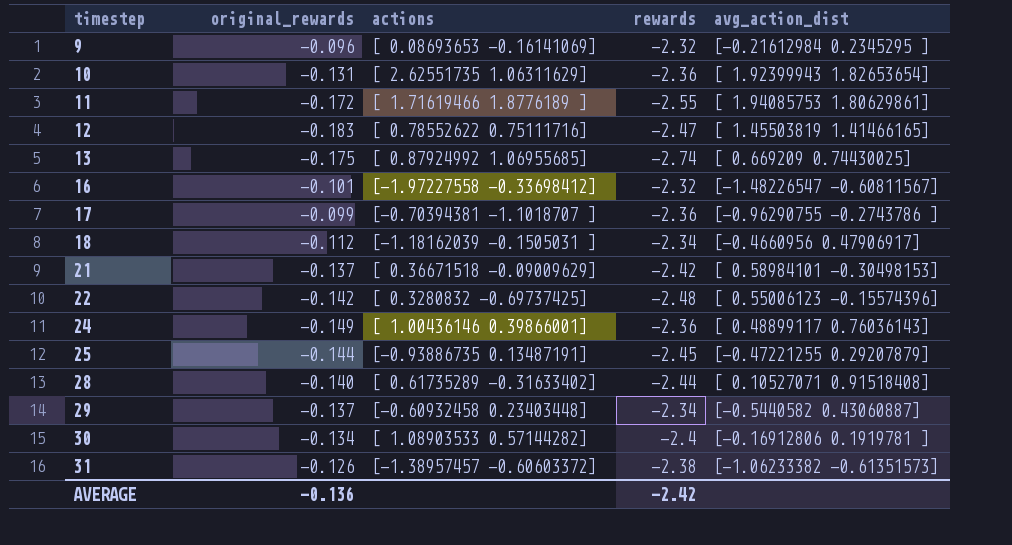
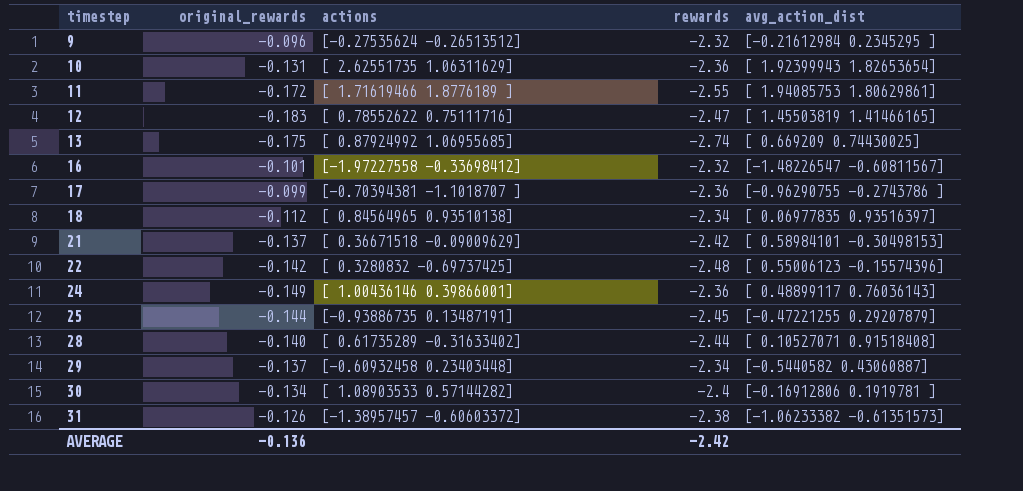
9 | actions: [ 0.08693653 -0.16141069] -> [-0.27535624 -0.26513512]
18 | actions: [-1.18162039 -0.1505031 ] -> [ 0.84564965 0.93510138]
18 | avg_action_dist: [-0.4660956 0.47906917] -> [ 0.06977835 0.93516397]

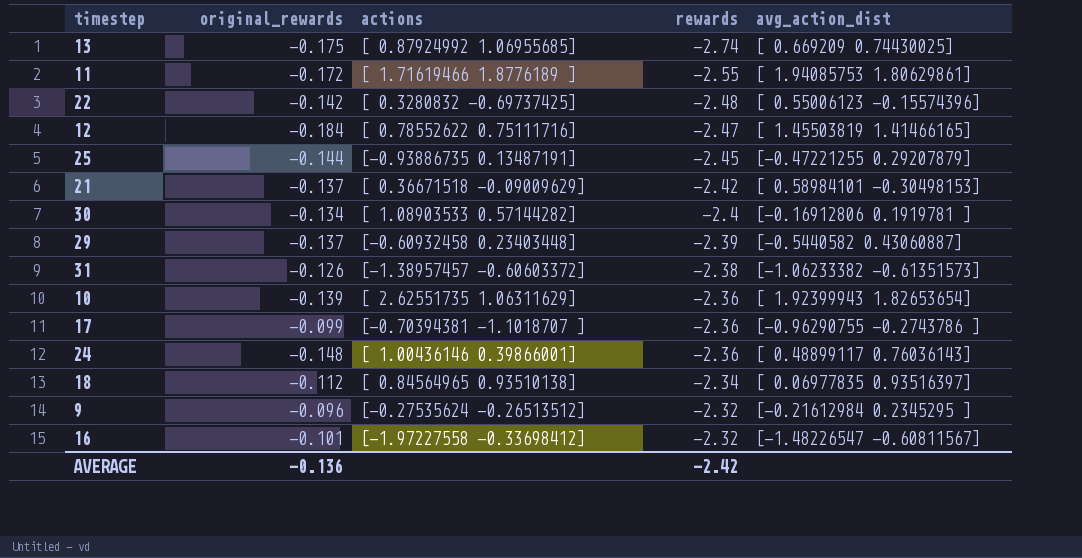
row order: timestep ascending -> rewards ascending
row 28: -0.140 | [ 0.61735289 -0.31633402] | -2.44 | [ 0.10527071 0.91518408] -> none
12 | original_rewards: -0.183 -> -0.184
29 | rewards: -2.34 -> -2.39
10 | original_rewards: -0.131 -> -0.139
24 | original_rewards: -0.149 -> -0.148

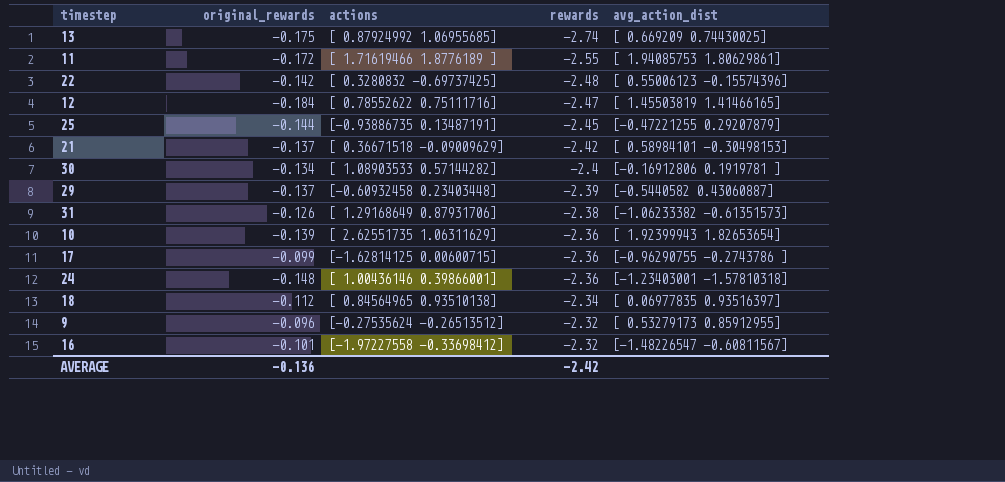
31 | actions: [-1.38957457 -0.60603372] -> [ 1.29168649 0.87931706]
17 | actions: [-0.70394381 -1.1018707 ] -> [-1.62814125 0.00600715]
24 | avg_action_dist: [ 0.48899117 0.76036143] -> [-1.23403001 -1.57810318]
9 | avg_action_dist: [-0.21612984 0.2345295 ] -> [ 0.53279173 0.85912955]

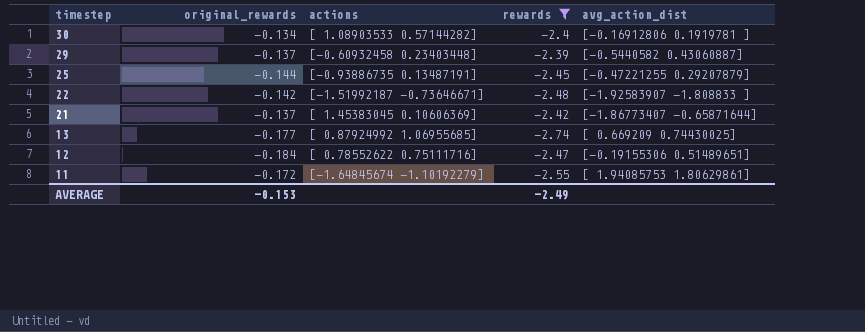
filter: none -> rewards <= -2.39
row order: rewards ascending -> timestep descending
22 | actions: [ 0.3280832 -0.69737425] -> [-1.51992187 -0.73646671]
22 | avg_action_dist: [ 0.55006123 -0.15574396] -> [-1.92583907 -1.808833 ]
21 | actions: [ 0.36671518 -0.09009629] -> [ 1.45383045 0.10606369]
21 | avg_action_dist: [ 0.58984101 -0.30498153] -> [-1.86773407 -0.65871644]
13 | original_rewards: -0.175 -> -0.177
12 | avg_action_dist: [ 1.45503819 1.41466165] -> [-0.19155306 0.51489651]
11 | actions: [ 1.71619466 1.8776189 ] -> [-1.64845674 -1.10192279]
AVERAGE | original_rewards: -0.136 -> -0.153
AVERAGE | rewards: -2.42 -> -2.49

